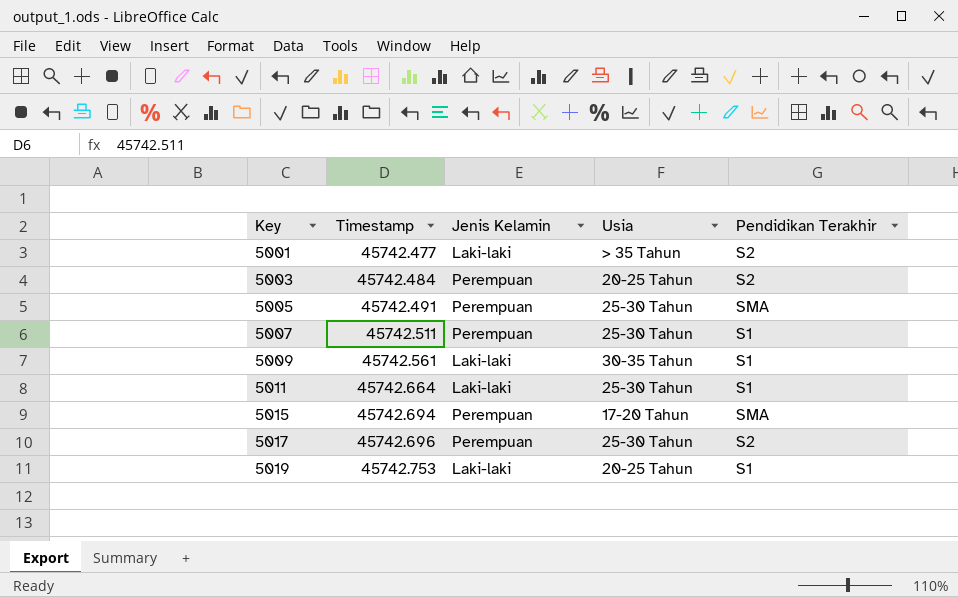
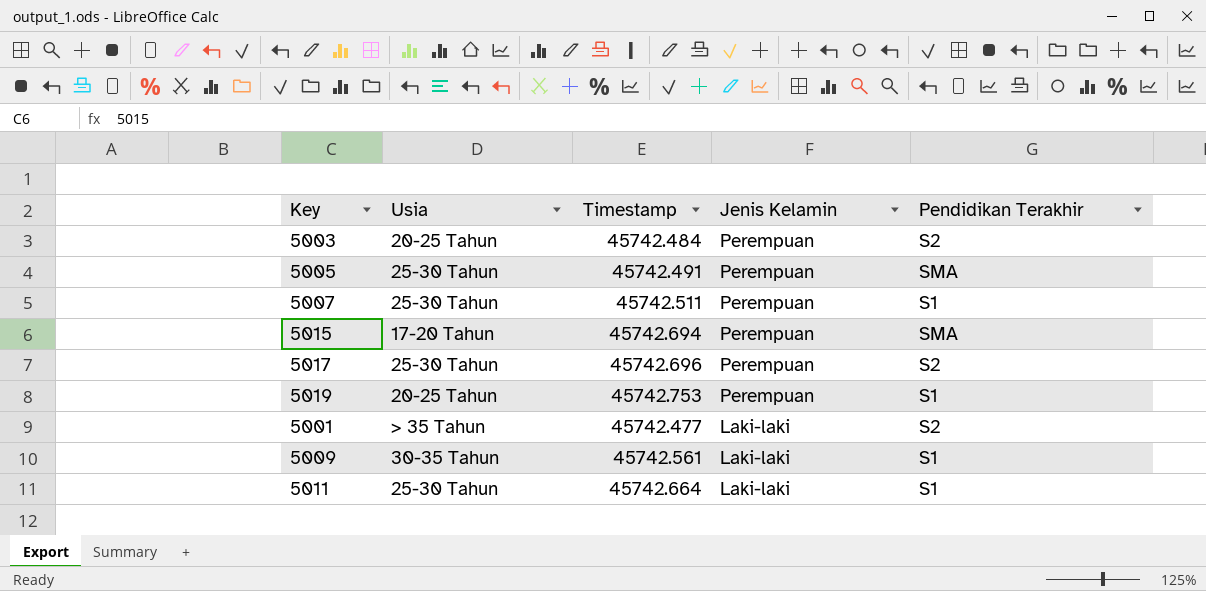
row order: Key ascending -> Jenis Kelamin descending
column Usia | position: 4 -> 2
5019 | Jenis Kelamin: Laki-laki -> Perempuan

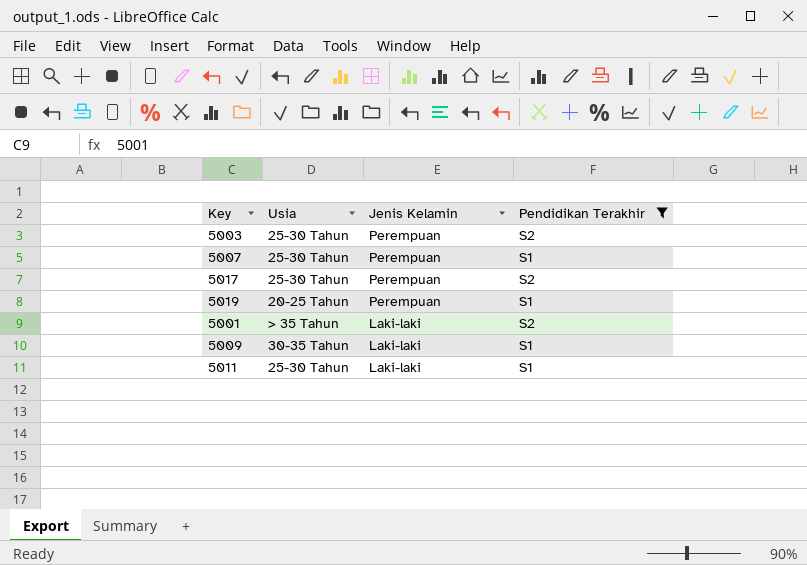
filter: none -> Pendidikan Terakhir != SMA
column Timestamp | position: 3 -> none
5003 | Usia: 20-25 Tahun -> 25-30 Tahun

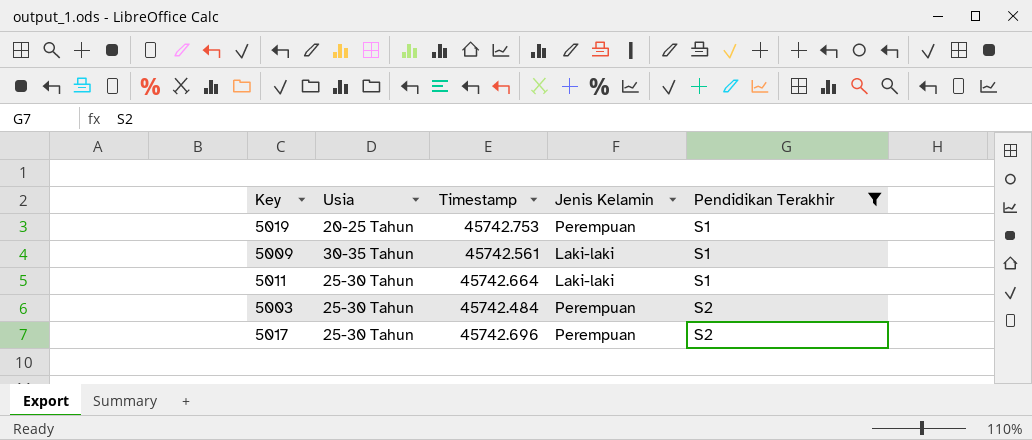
row order: Jenis Kelamin descending -> Pendidikan Terakhir ascending
column Timestamp | position: none -> 3
row 5007: 25-30 Tahun | Perempuan | S1 -> none
row 5001: > 35 Tahun | Laki-laki | S2 -> none

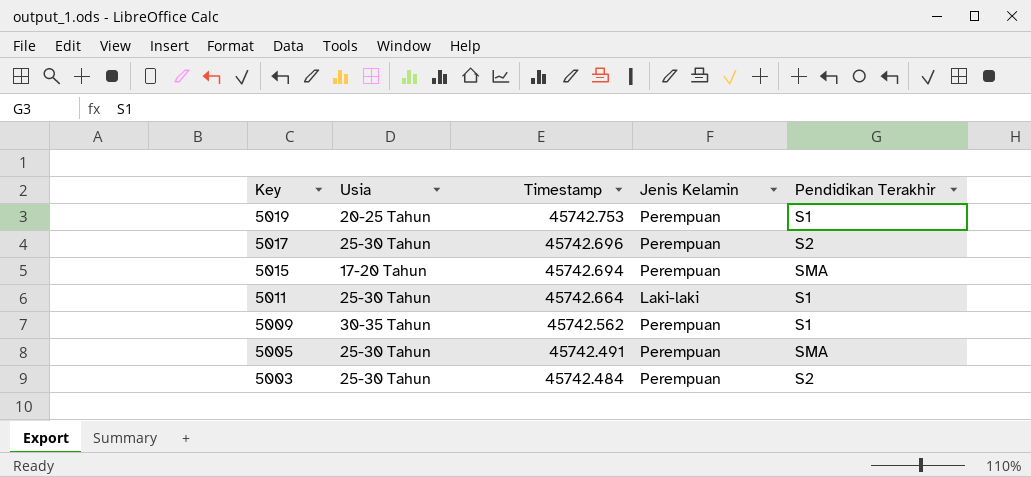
filter: Pendidikan Terakhir != SMA -> none
row order: Pendidikan Terakhir ascending -> Key descending
5009 | Timestamp: 45742.561 -> 45742.562
5009 | Jenis Kelamin: Laki-laki -> Perempuan

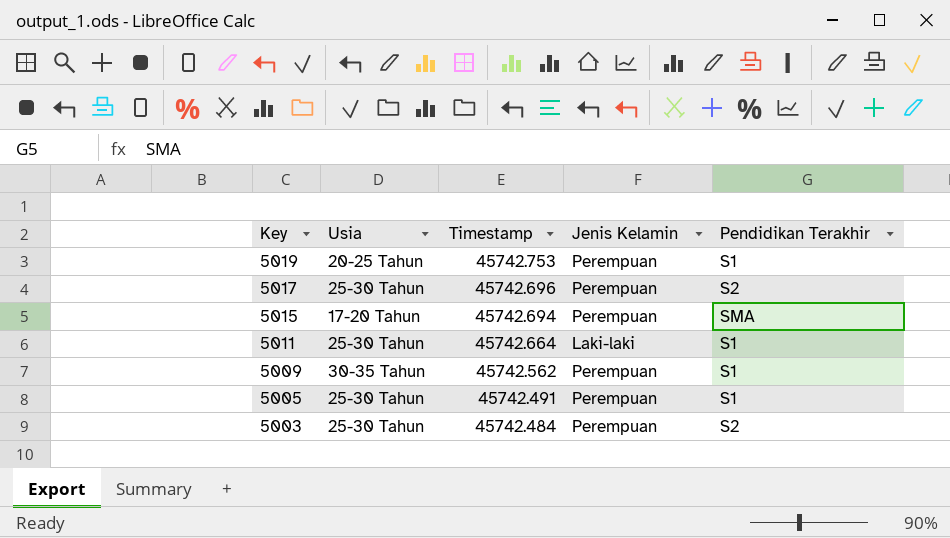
5005 | Pendidikan Terakhir: SMA -> S1

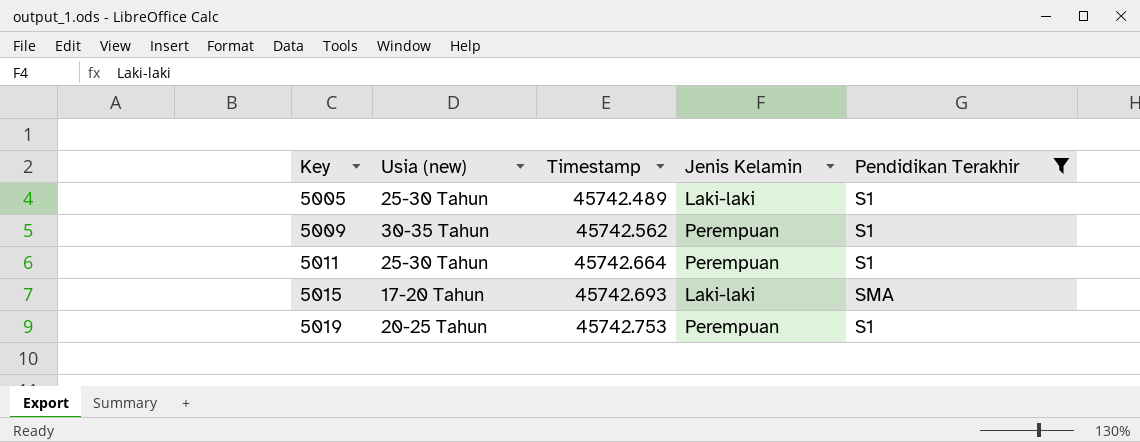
filter: none -> Pendidikan Terakhir != S2
row order: Key descending -> Key ascending
column name: Usia -> Usia (new)
5005 | Timestamp: 45742.491 -> 45742.489
5005 | Jenis Kelamin: Perempuan -> Laki-laki
5011 | Jenis Kelamin: Laki-laki -> Perempuan
5015 | Timestamp: 45742.694 -> 45742.693
5015 | Jenis Kelamin: Perempuan -> Laki-laki

